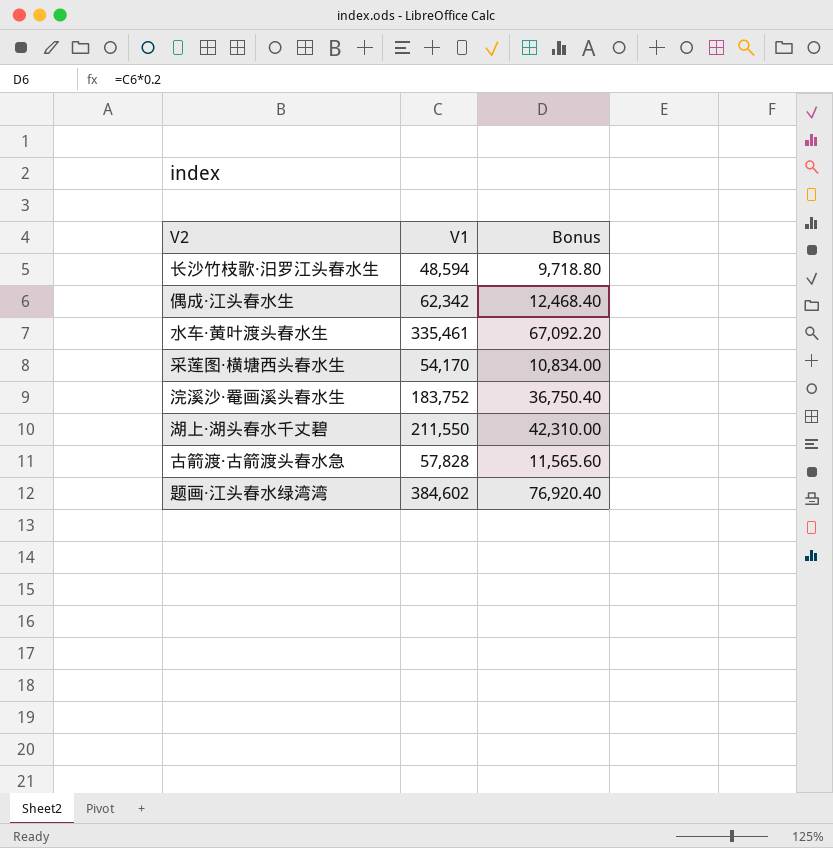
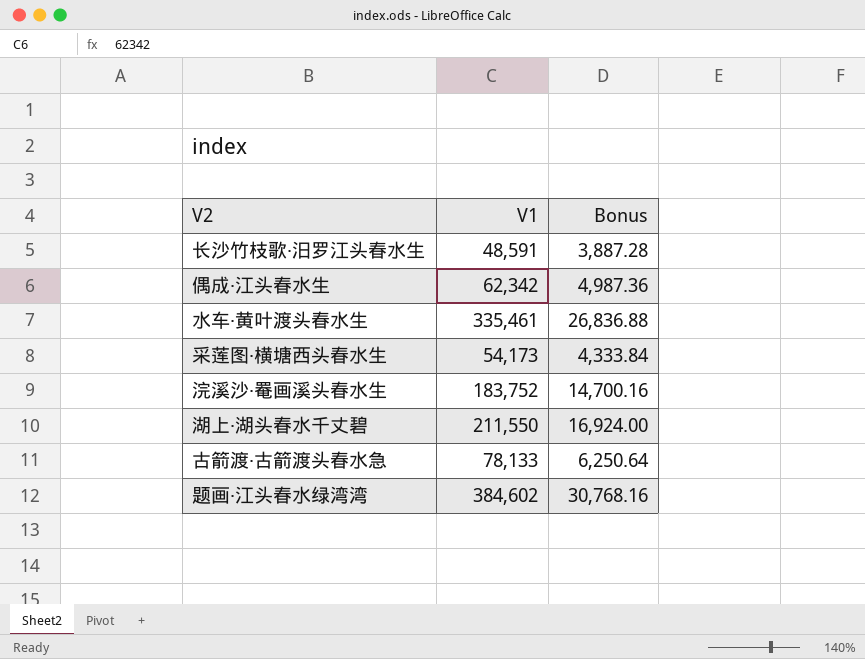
column Bonus | formula: [V1] * 0.2 -> [V1] * 0.08
长沙竹枝歌·汨罗江头春水生 | V1: 48,594 -> 48,591
采莲图·横塘西头春水生 | V1: 54,170 -> 54,173
古箭渡·古箭渡头春水急 | V1: 57,828 -> 78,133

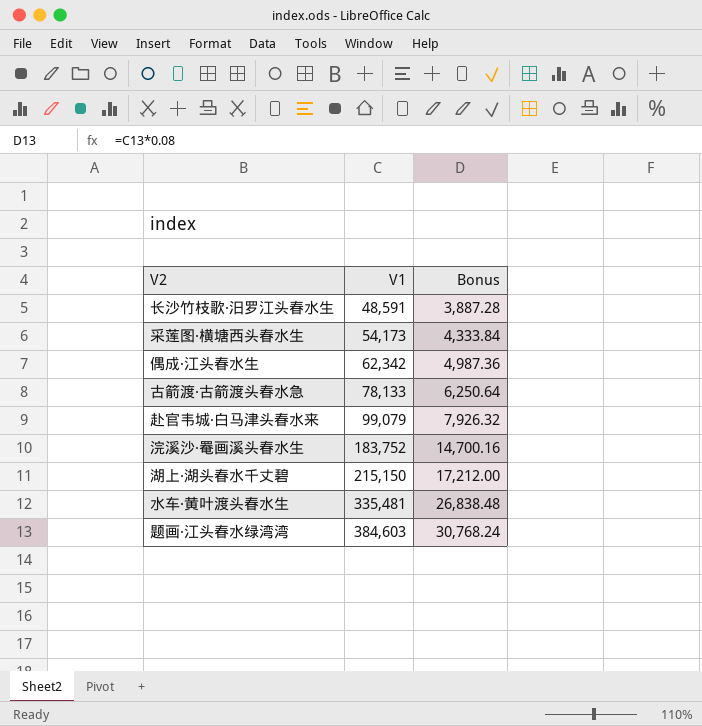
row order: none -> V1 ascending
row 赴官韦城·白马津头春水来: none -> 99,079 | 7,926.32
湖上·湖头春水千丈碧 | V1: 211,550 -> 215,150
湖上·湖头春水千丈碧 | Bonus: 16,924.00 -> 17,212.00
水车·黄叶渡头春水生 | V1: 335,461 -> 335,481
水车·黄叶渡头春水生 | Bonus: 26,836.88 -> 26,838.48
题画·江头春水绿湾湾 | V1: 384,602 -> 384,603
题画·江头春水绿湾湾 | Bonus: 30,768.16 -> 30,768.24

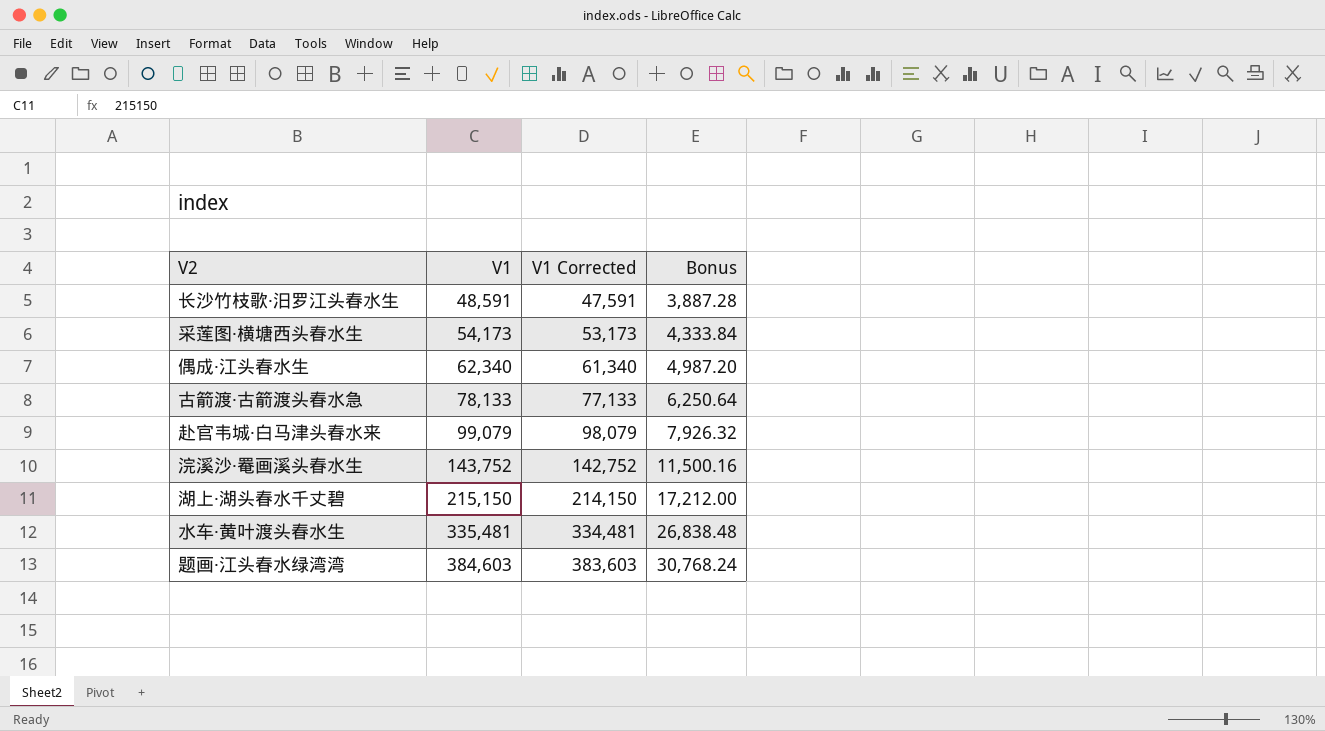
column V1 Corrected | formula: none -> [V1] - 1000
偶成·江头春水生 | V1: 62,342 -> 62,340
偶成·江头春水生 | Bonus: 4,987.36 -> 4,987.20
浣溪沙·罨画溪头春水生 | V1: 183,752 -> 143,752
浣溪沙·罨画溪头春水生 | Bonus: 14,700.16 -> 11,500.16

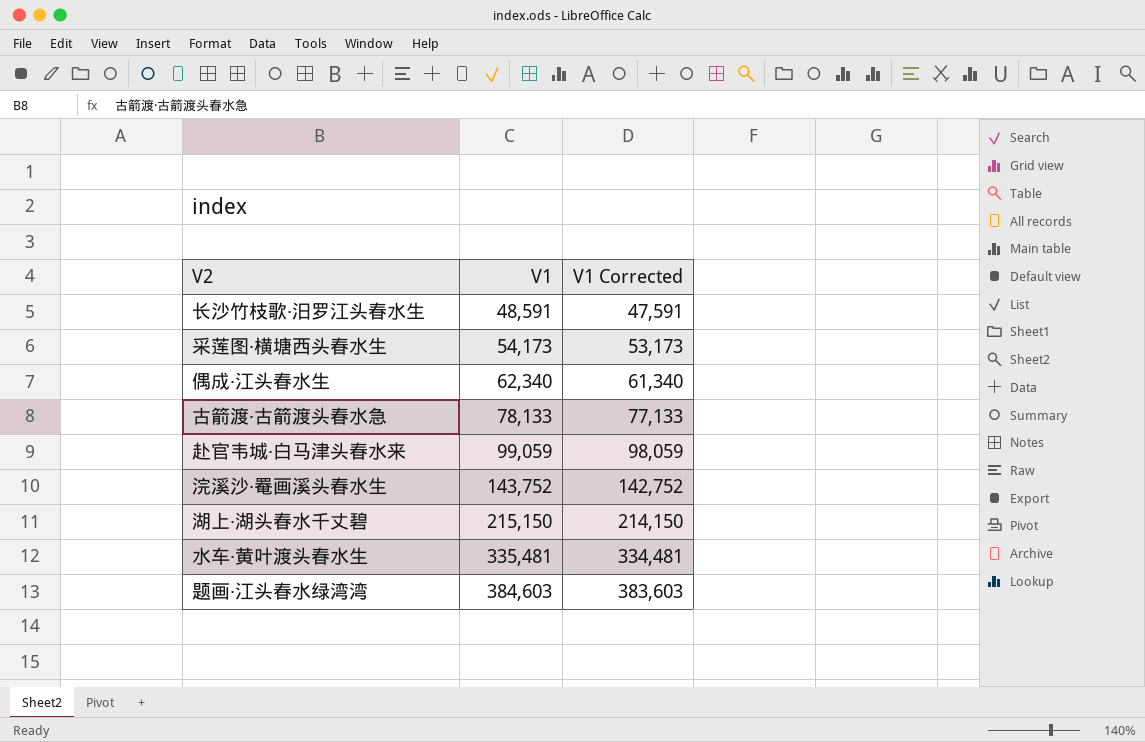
column Bonus | formula: [V1] * 0.08 -> none
赴官韦城·白马津头春水来 | V1: 99,079 -> 99,059
赴官韦城·白马津头春水来 | V1 Corrected: 98,079 -> 98,059

